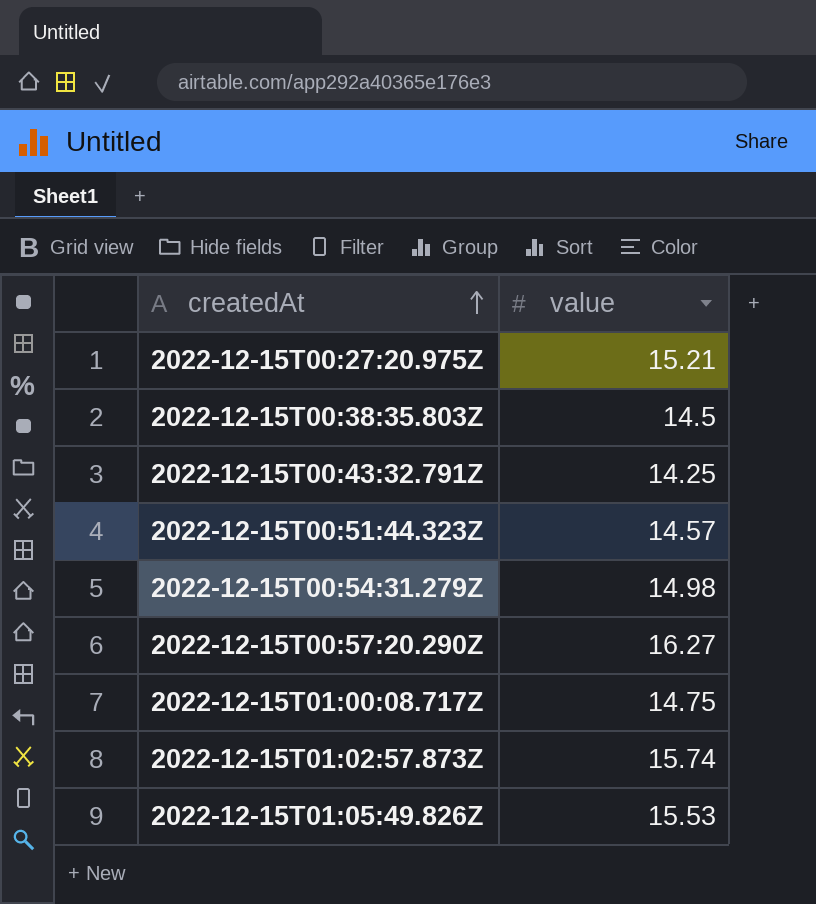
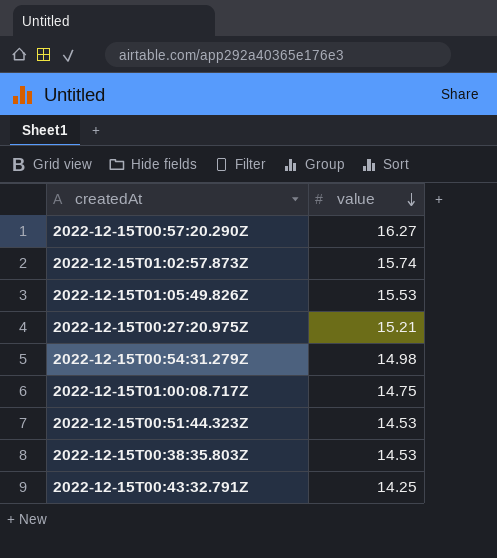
row order: createdAt ascending -> value descending
2022-12-15T00:51:44.323Z | value: 14.57 -> 14.53
2022-12-15T00:38:35.803Z | value: 14.5 -> 14.53

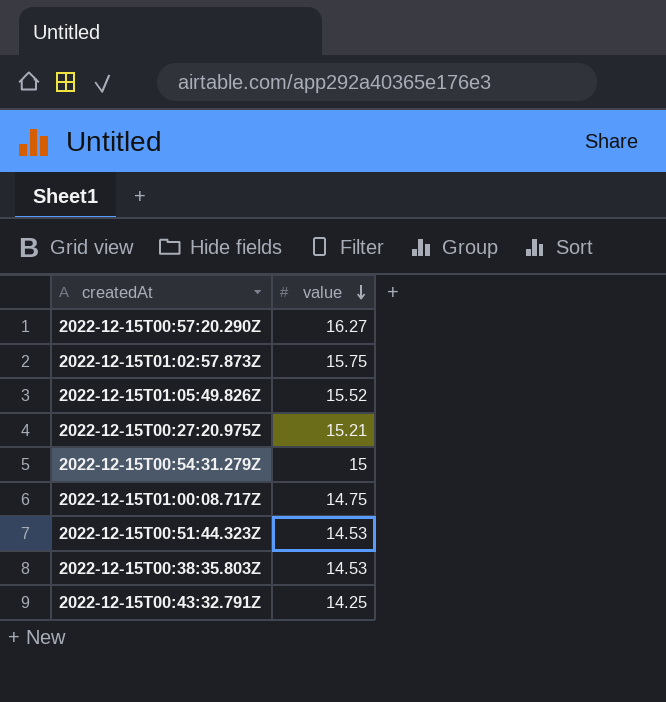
2022-12-15T01:02:57.873Z | value: 15.74 -> 15.75
2022-12-15T01:05:49.826Z | value: 15.53 -> 15.52
2022-12-15T00:54:31.279Z | value: 14.98 -> 15

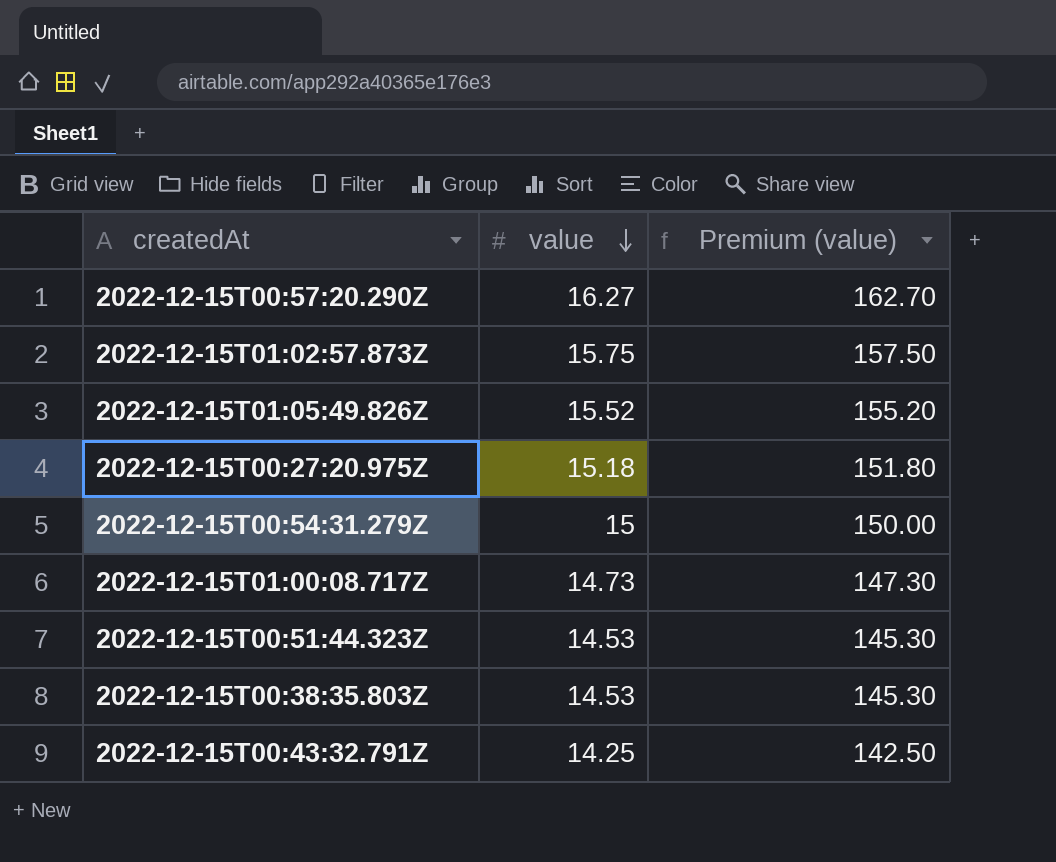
column Premium (value) | formula: none -> [value] * 10
2022-12-15T00:27:20.975Z | value: 15.21 -> 15.18
2022-12-15T01:00:08.717Z | value: 14.75 -> 14.73

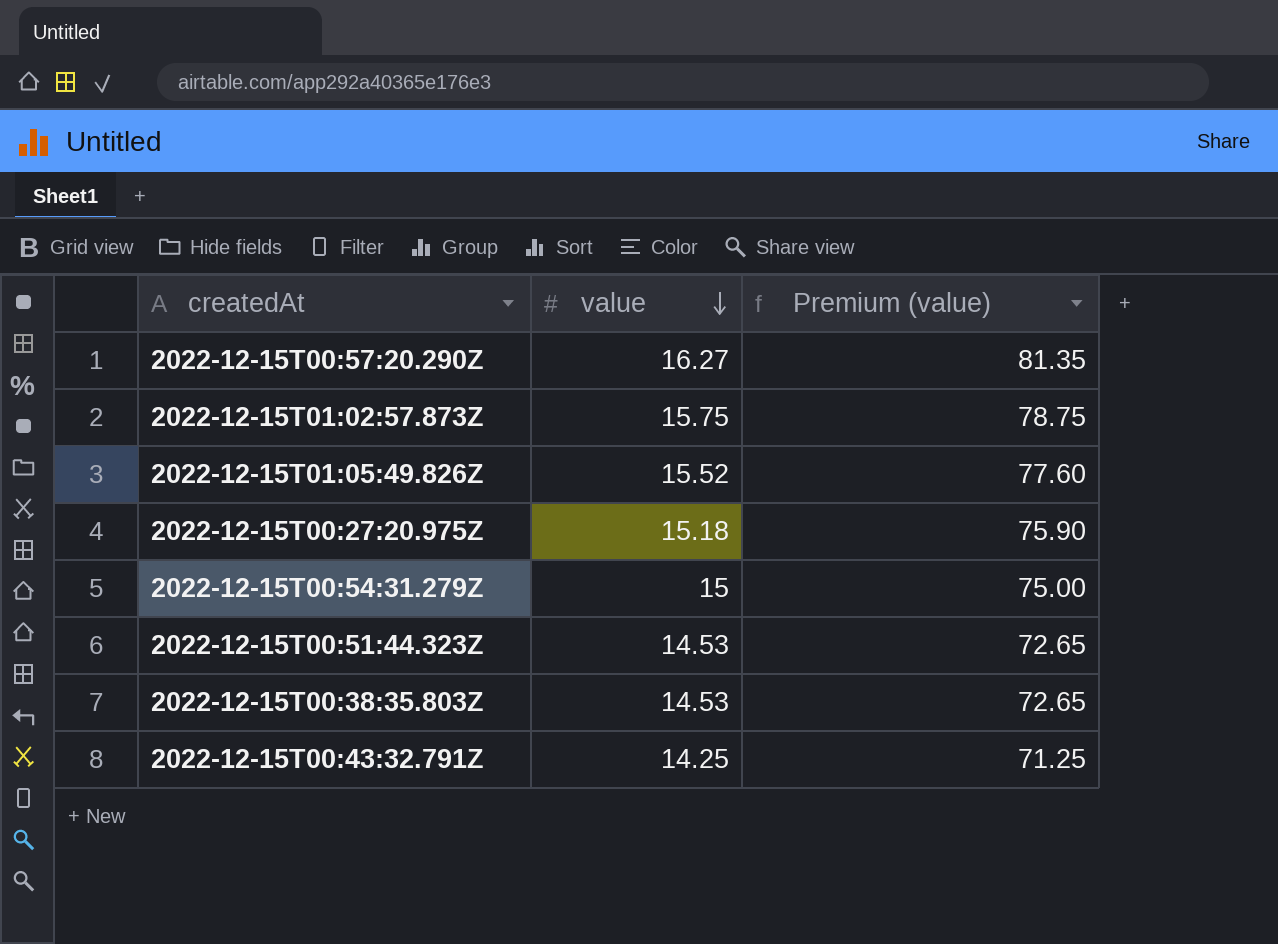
column Premium (value) | formula: [value] * 10 -> [value] * 5
row 2022-12-15T01:00:08.717Z: 14.73 | 147.30 -> none

